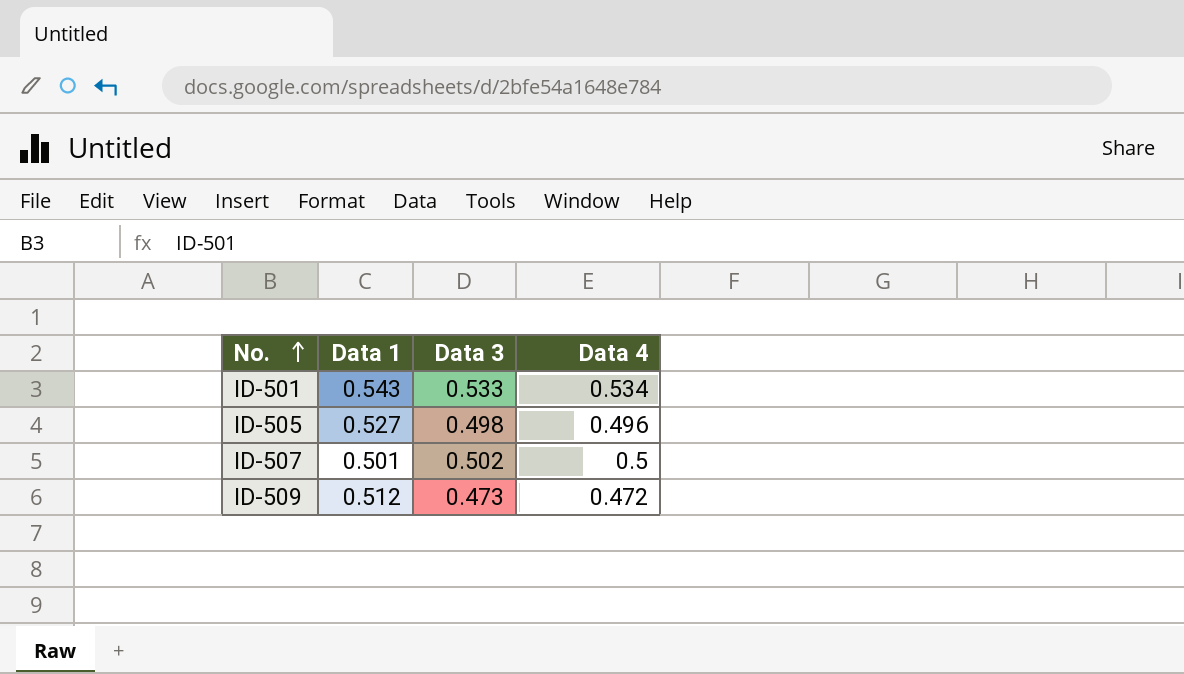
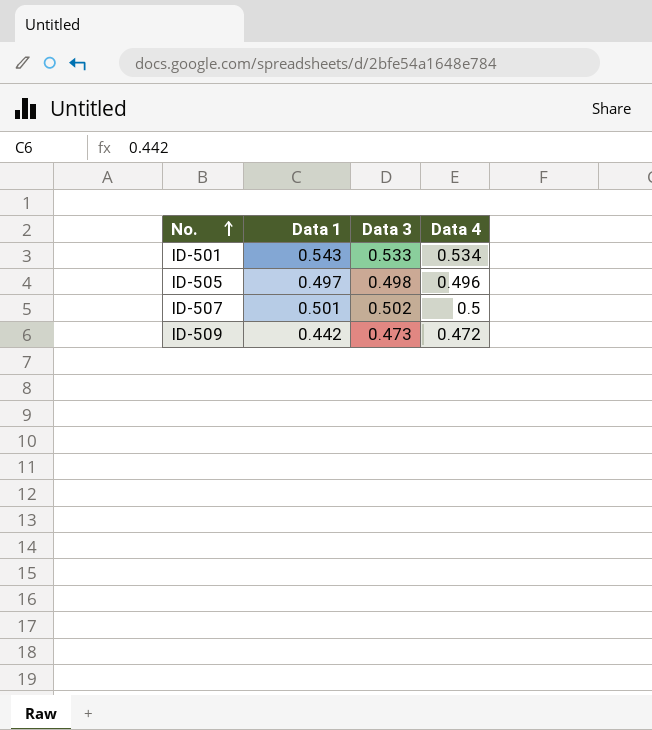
ID-505 | Data 1: 0.527 -> 0.497
ID-509 | Data 1: 0.512 -> 0.442

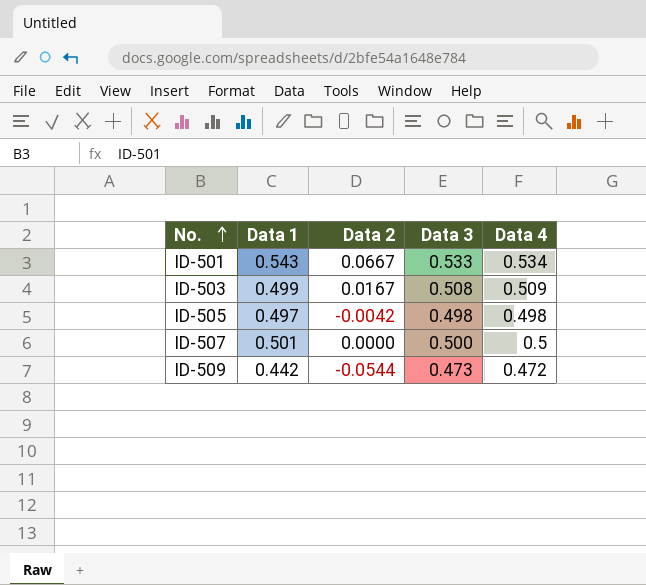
column Data 2 | position: none -> 3
row ID-503: none -> 0.499 | 0.0167 | 0.508 | 0.509
ID-505 | Data 4: 0.496 -> 0.498
ID-507 | Data 3: 0.502 -> 0.500

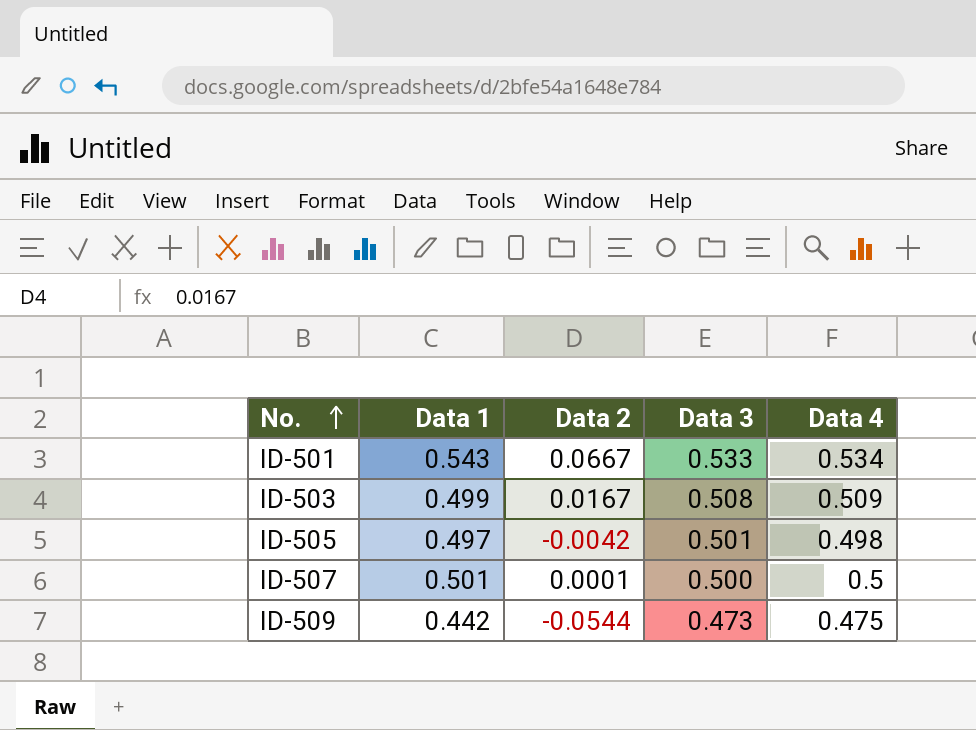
ID-505 | Data 3: 0.498 -> 0.501
ID-507 | Data 2: 0.0000 -> 0.0001
ID-509 | Data 4: 0.472 -> 0.475

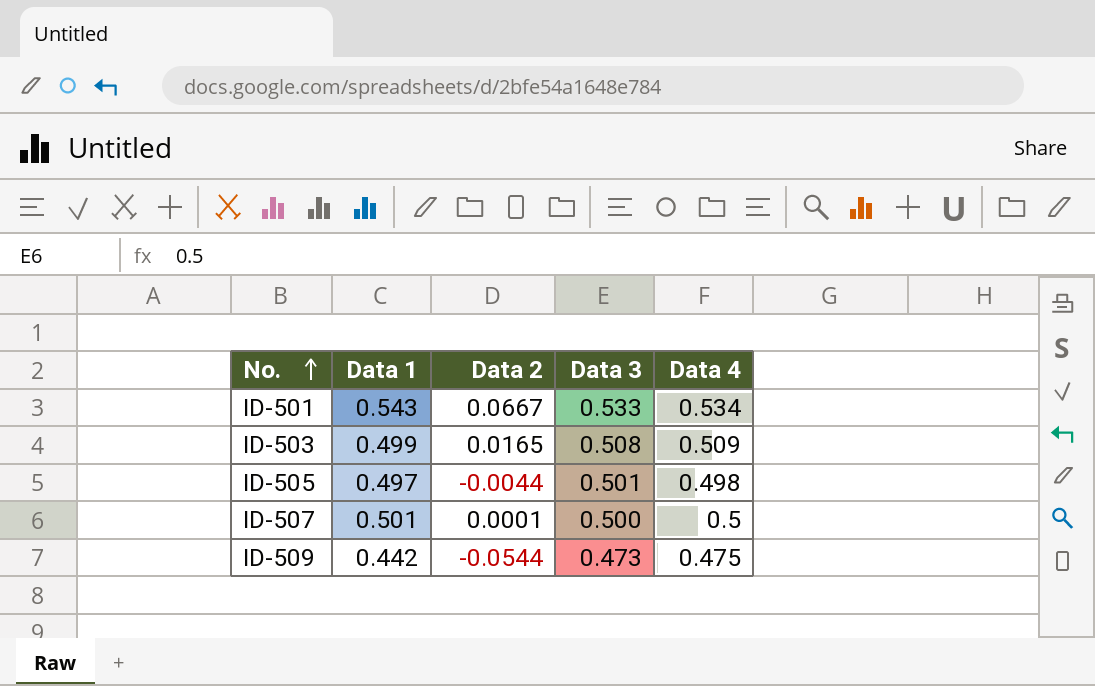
ID-503 | Data 2: 0.0167 -> 0.0165
ID-505 | Data 2: -0.0042 -> -0.0044

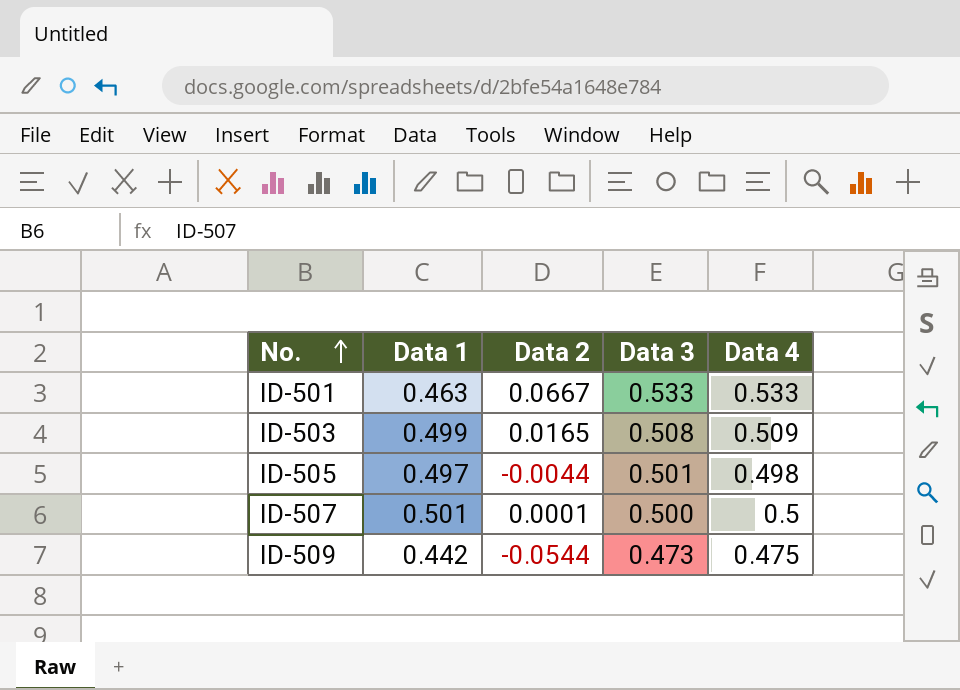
ID-501 | Data 1: 0.543 -> 0.463
ID-501 | Data 4: 0.534 -> 0.533

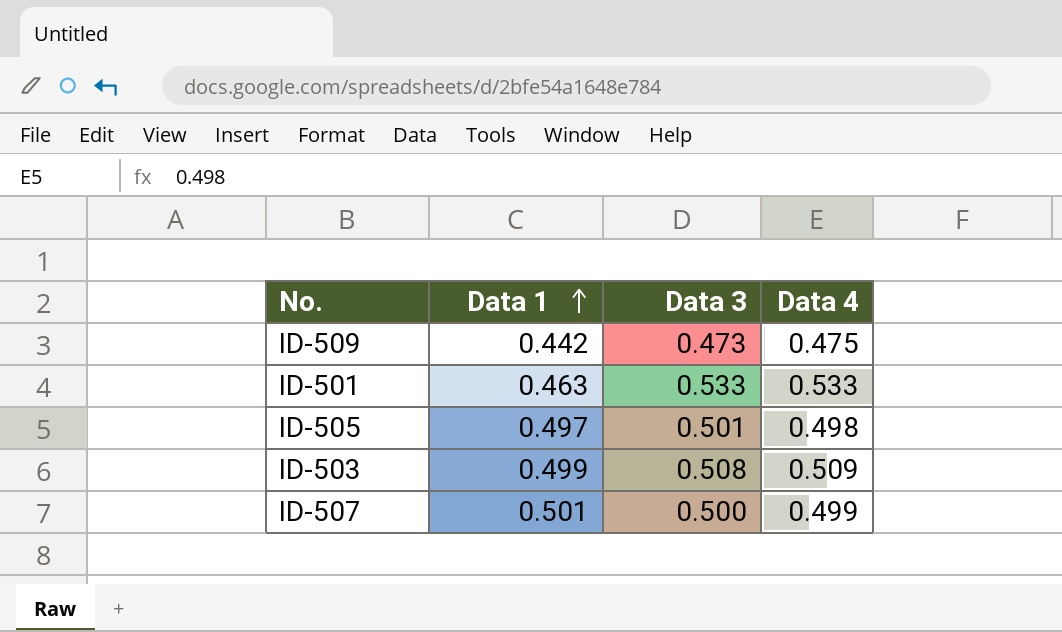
row order: No. ascending -> Data 1 ascending
column Data 2 | position: 3 -> none
ID-507 | Data 4: 0.5 -> 0.499

